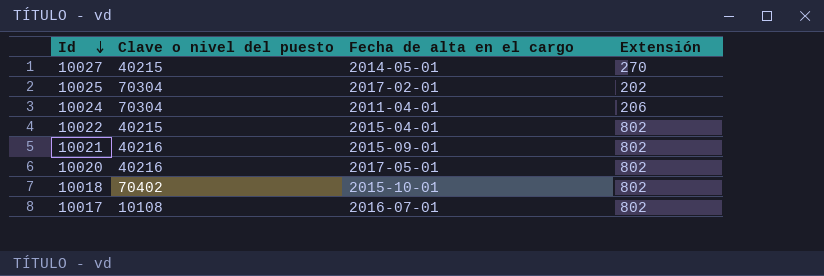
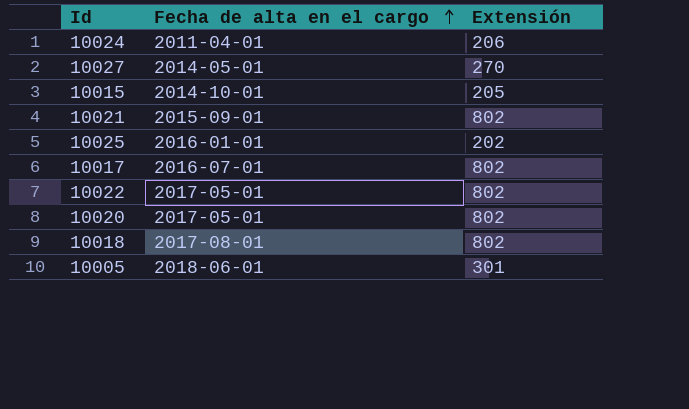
row order: Id descending -> Fecha de alta en el cargo ascending
column Clave o nivel del puesto | position: 2 -> none
row 10015: none -> 2014-10-01 | 205
10025 | Fecha de alta en el cargo: 2017-02-01 -> 2016-01-01
10022 | Fecha de alta en el cargo: 2015-04-01 -> 2017-05-01
10018 | Fecha de alta en el cargo: 2015-10-01 -> 2017-08-01
row 10005: none -> 2018-06-01 | 301

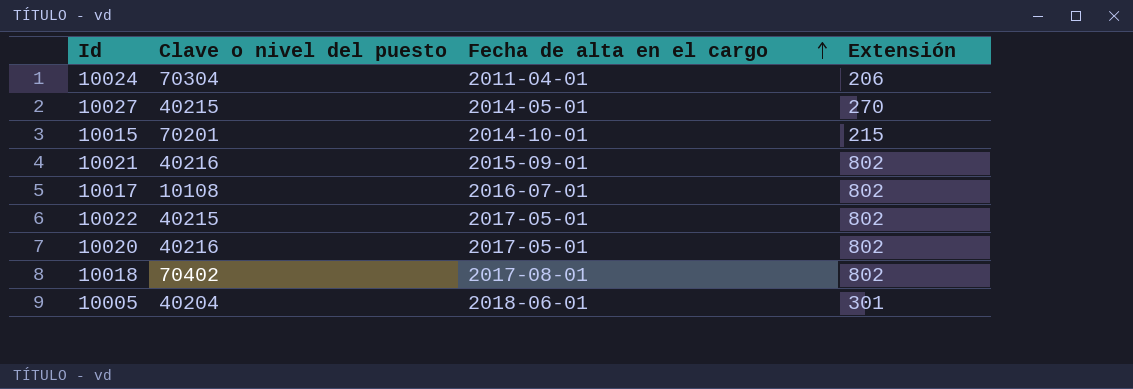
column Clave o nivel del puesto | position: none -> 2
row 10025: 2016-01-01 | 202 -> none
10015 | Extensión: 205 -> 215

